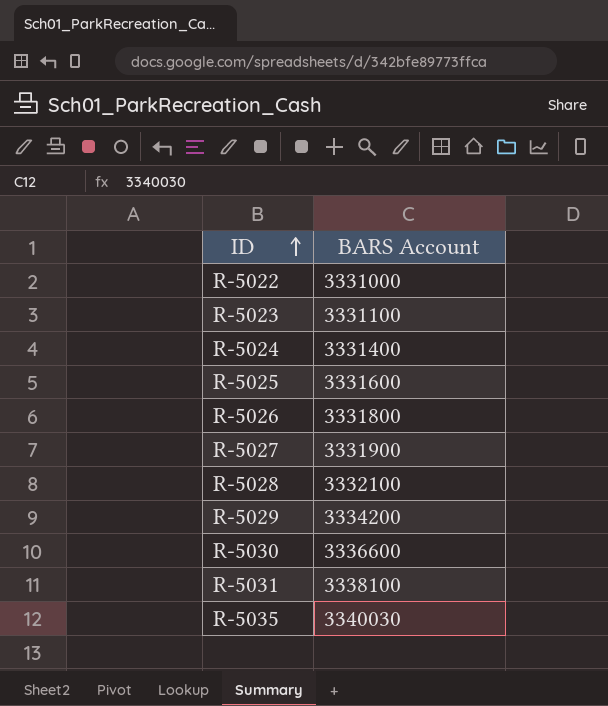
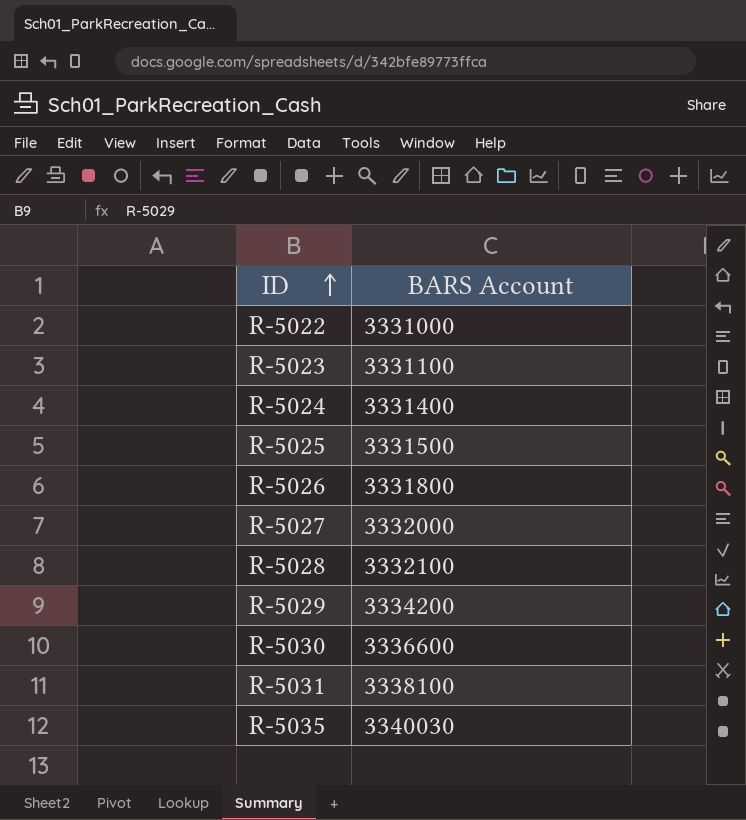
R-5025 | BARS Account: 3331600 -> 3331500
R-5027 | BARS Account: 3331900 -> 3332000

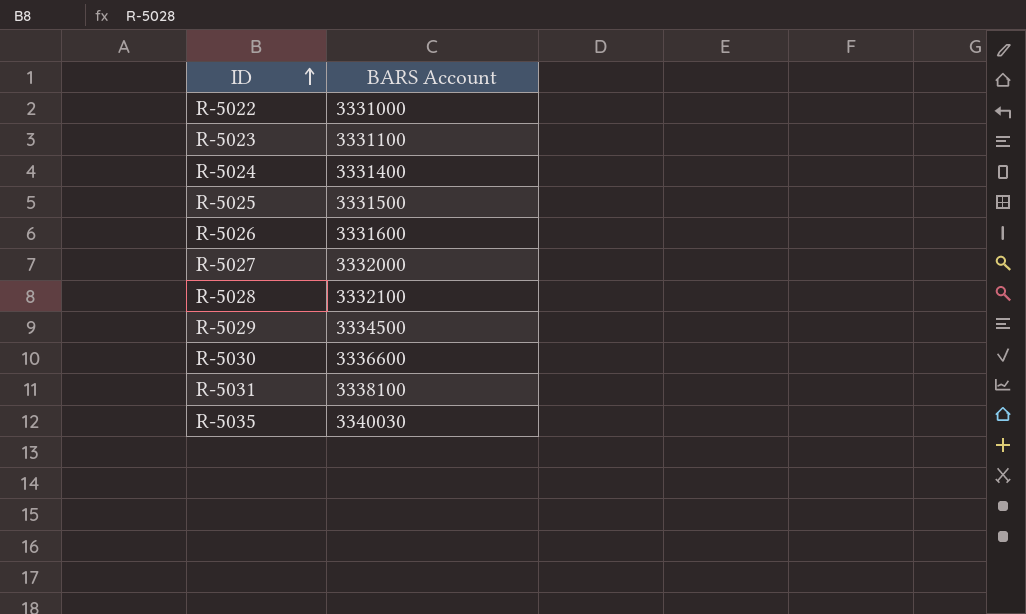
R-5026 | BARS Account: 3331800 -> 3331600
R-5029 | BARS Account: 3334200 -> 3334500

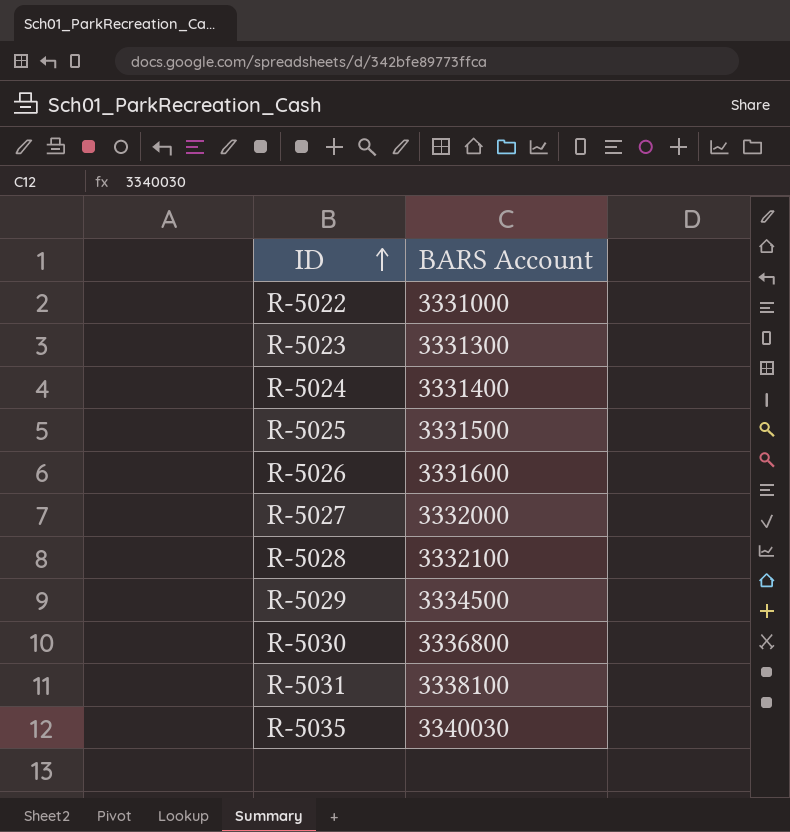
R-5023 | BARS Account: 3331100 -> 3331300
R-5030 | BARS Account: 3336600 -> 3336800

